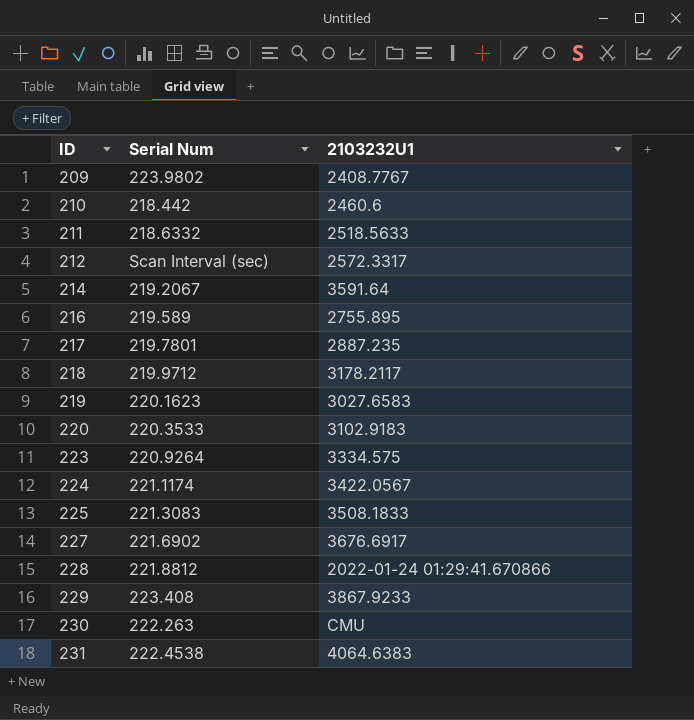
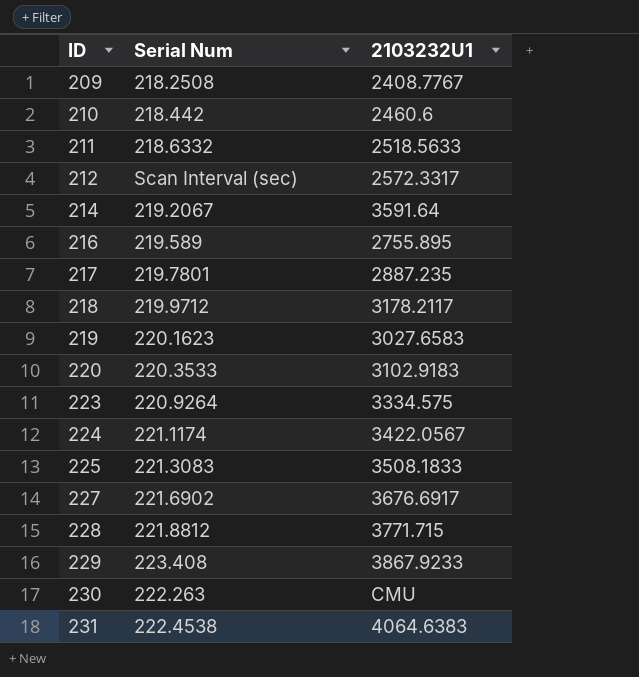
209 | Serial Num: 223.9802 -> 218.2508
228 | 2103232U1: 2022-01-24 01:29:41.670866 -> 3771.715

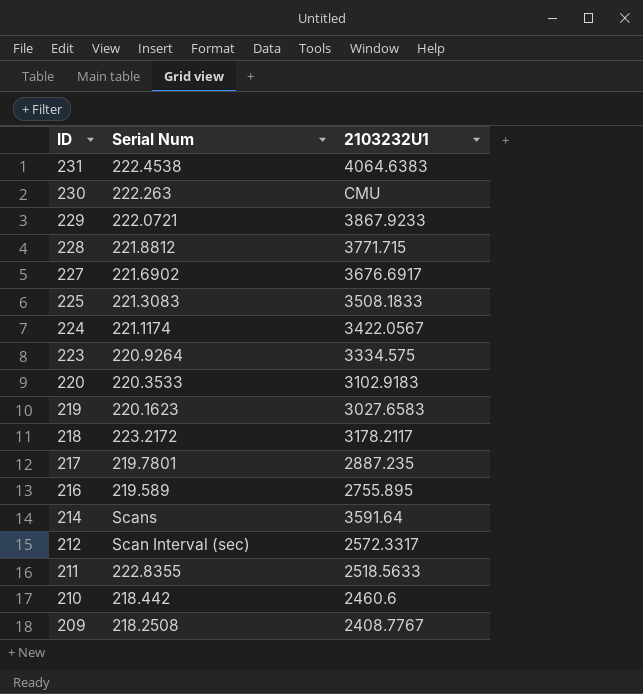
row order: ID ascending -> ID descending
229 | Serial Num: 223.408 -> 222.0721
218 | Serial Num: 219.9712 -> 223.2172
214 | Serial Num: 219.2067 -> Scans
211 | Serial Num: 218.6332 -> 222.8355

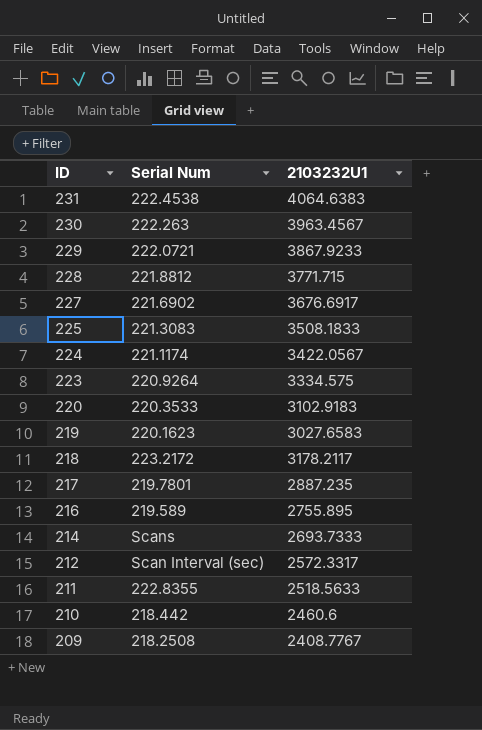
230 | 2103232U1: CMU -> 3963.4567
214 | 2103232U1: 3591.64 -> 2693.7333

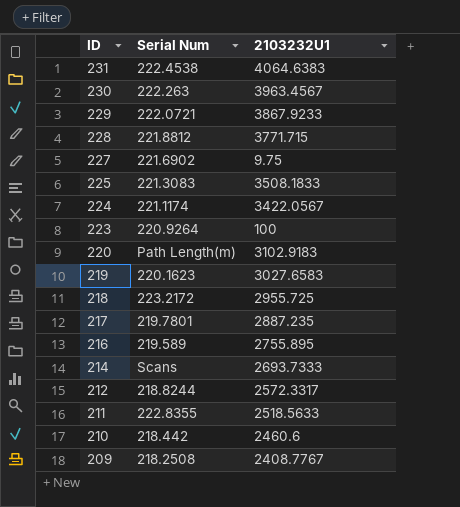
227 | 2103232U1: 3676.6917 -> 9.75
223 | 2103232U1: 3334.575 -> 100
220 | Serial Num: 220.3533 -> Path Length(m)
218 | 2103232U1: 3178.2117 -> 2955.725
212 | Serial Num: Scan Interval (sec) -> 218.8244

